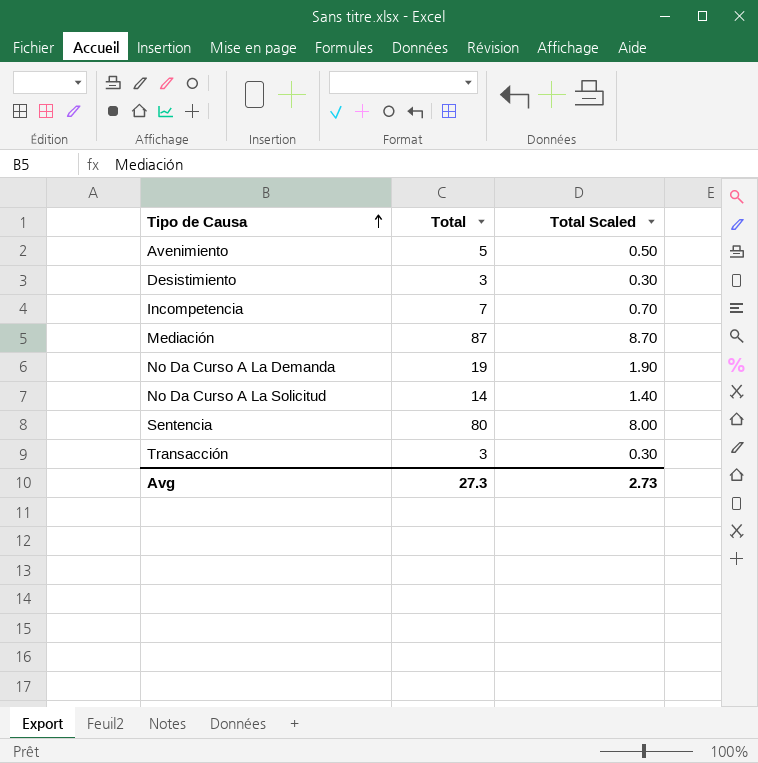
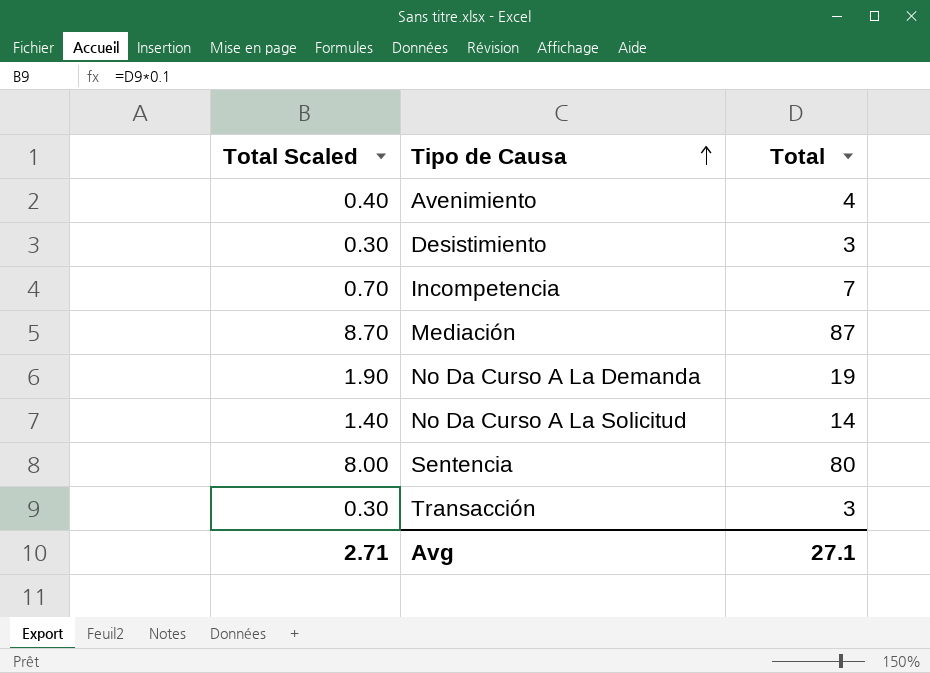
column Total Scaled | position: 3 -> 1
Avenimiento | Total Scaled: 0.50 -> 0.40
Avenimiento | Total: 5 -> 4
Avg | Total Scaled: 2.73 -> 2.71
Avg | Total: 27.3 -> 27.1

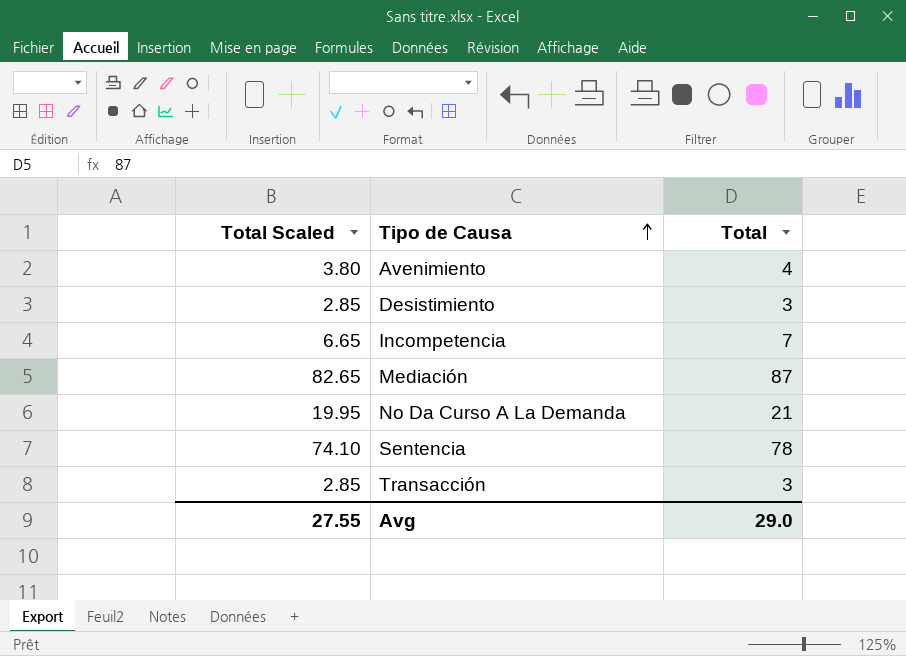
column Total Scaled | formula: [Total] * 0.1 -> [Total] * 0.95
row No Da Curso A La Solicitud: 1.40 | 14 -> none
No Da Curso A La Demanda | Total: 19 -> 21
Sentencia | Total: 80 -> 78
Avg | Total Scaled: 2.71 -> 27.55
Avg | Total: 27.1 -> 29.0

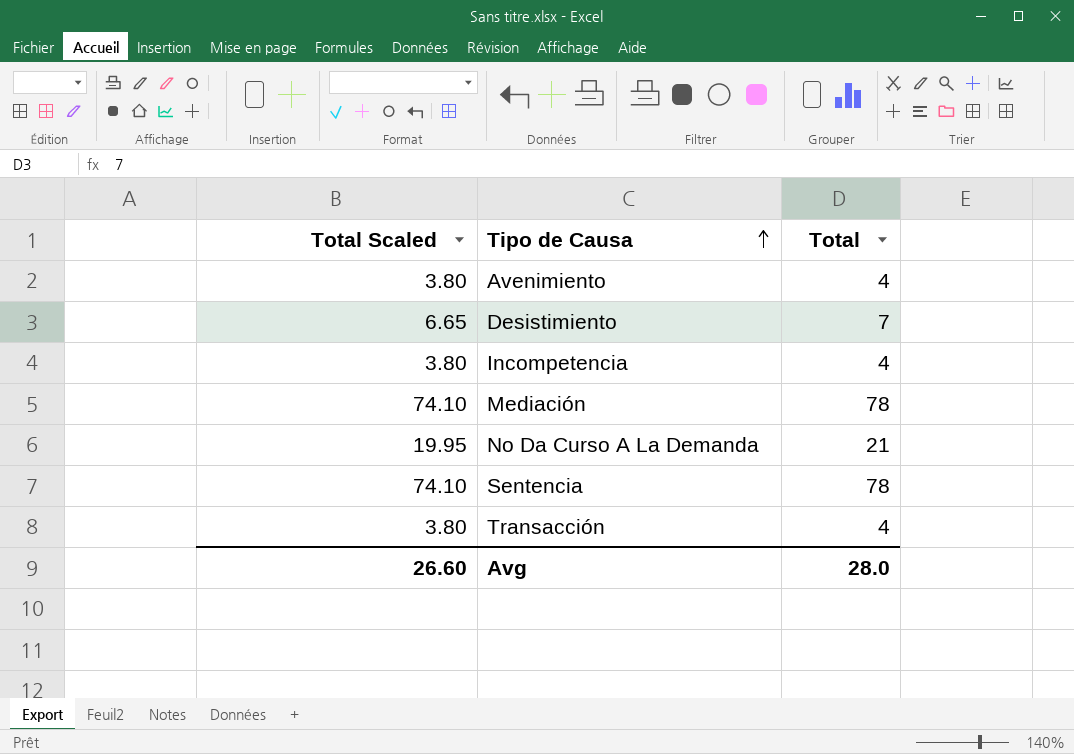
Desistimiento | Total Scaled: 2.85 -> 6.65
Desistimiento | Total: 3 -> 7
Incompetencia | Total Scaled: 6.65 -> 3.80
Incompetencia | Total: 7 -> 4
Mediación | Total Scaled: 82.65 -> 74.10
Mediación | Total: 87 -> 78
Transacción | Total Scaled: 2.85 -> 3.80
Transacción | Total: 3 -> 4
Avg | Total Scaled: 27.55 -> 26.60
Avg | Total: 29.0 -> 28.0

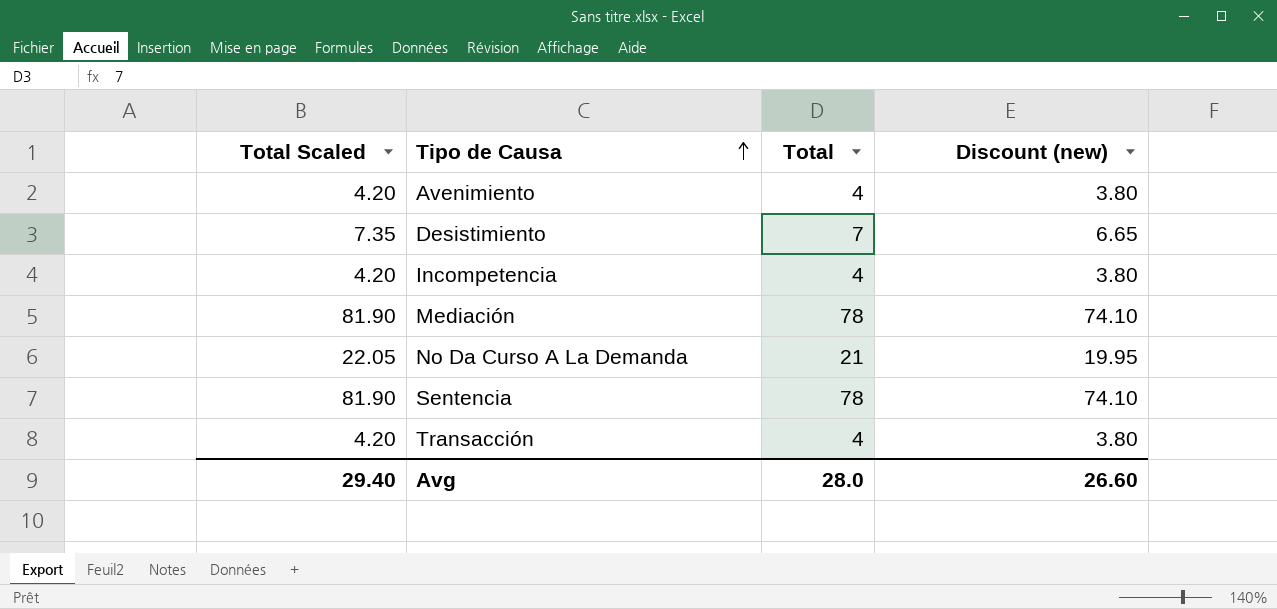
column Total Scaled | formula: [Total] * 0.95 -> [Total] * 1.05
column Discount (new) | formula: none -> [Total] * 0.95
Avg | Total Scaled: 26.60 -> 29.40

